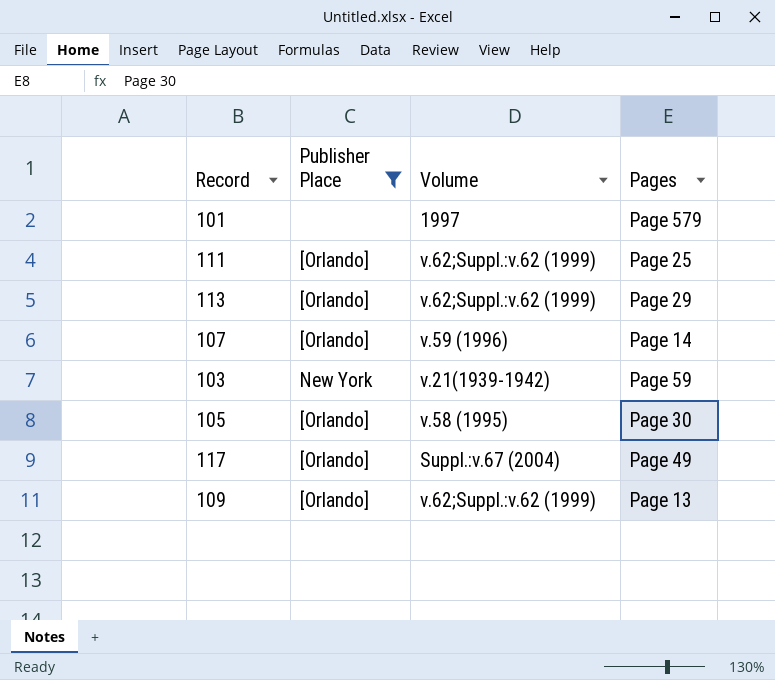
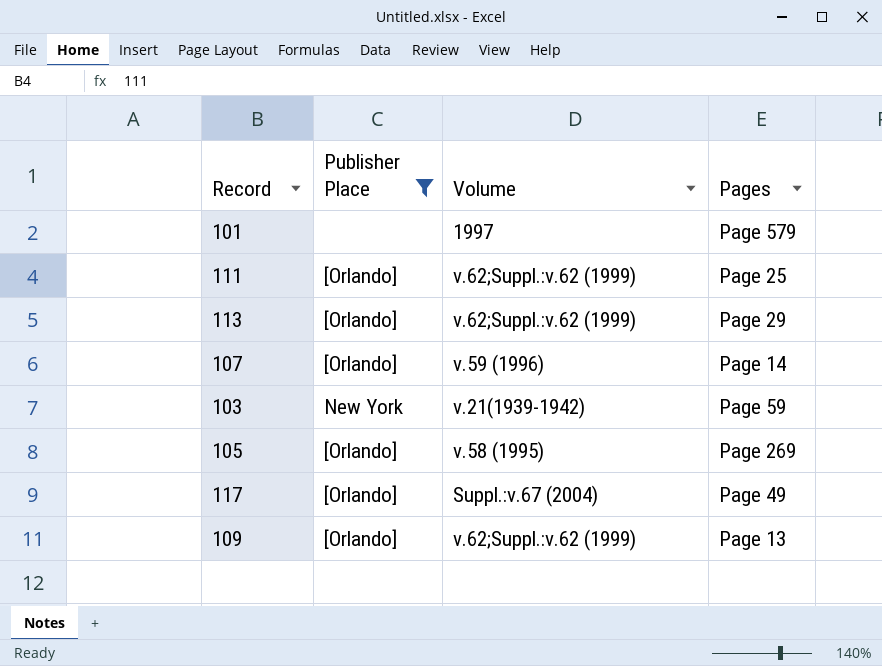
105 | Pages: Page 30 -> Page 269

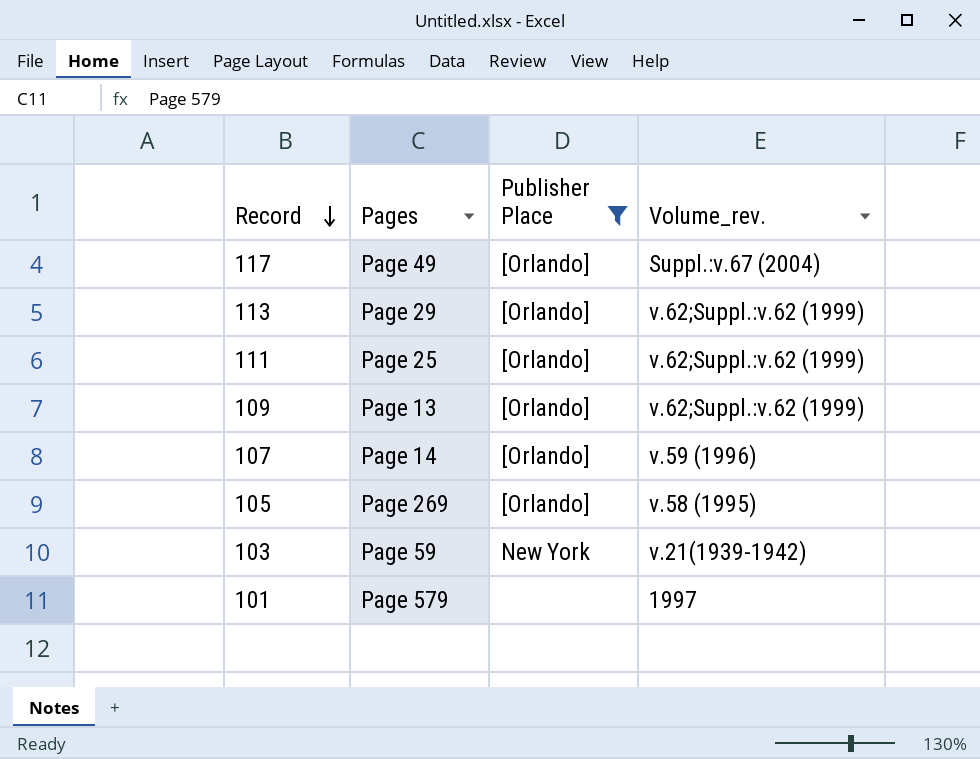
row order: none -> Record descending
column Pages | position: 4 -> 2
column name: Volume -> Volume_rev.

